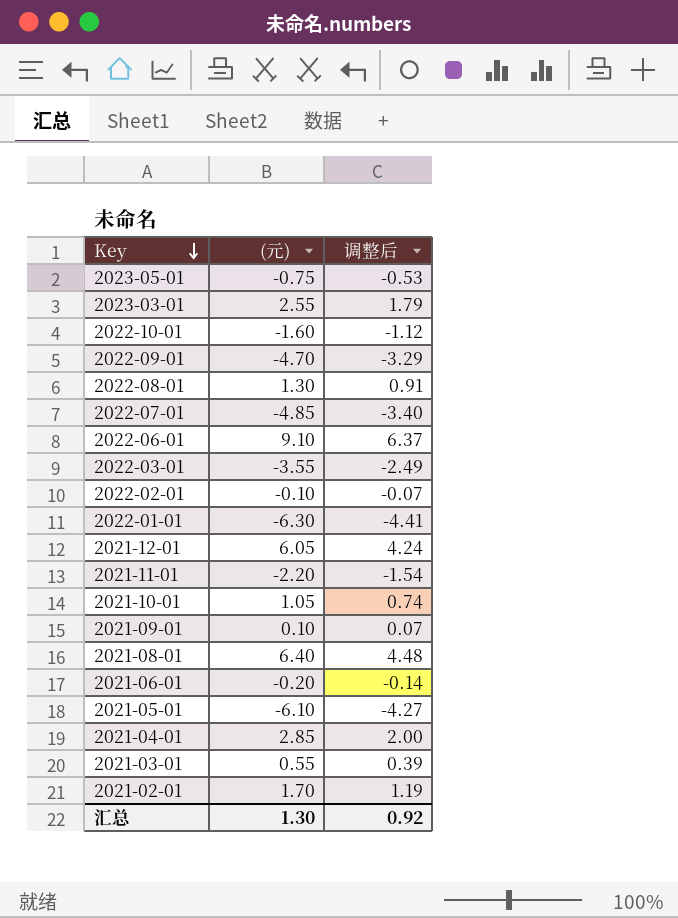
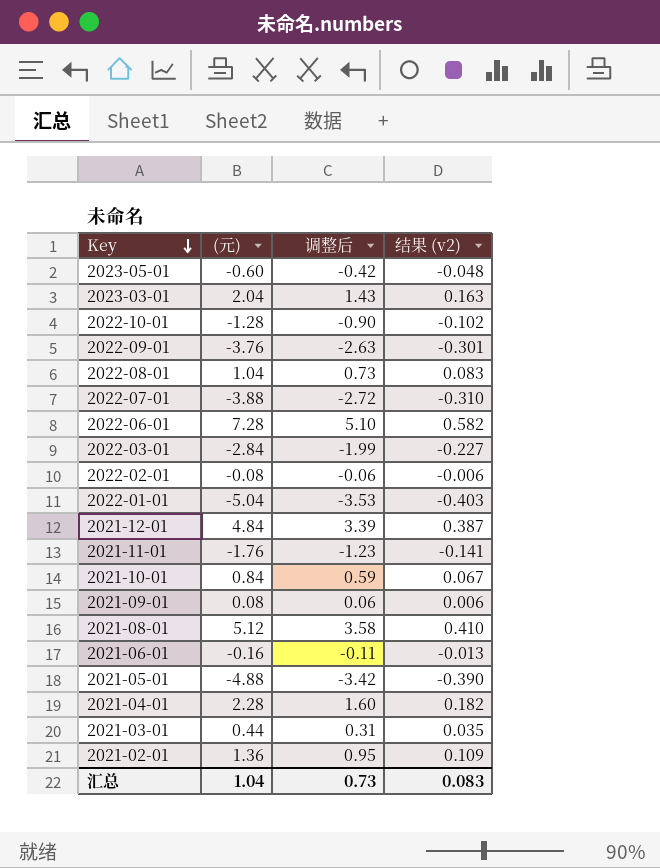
column 结果 (v2) | formula: none -> [(元)] * 0.08
2023-05-01 | (元): -0.75 -> -0.60
2023-05-01 | 调整后: -0.53 -> -0.42
2023-03-01 | (元): 2.55 -> 2.04
2023-03-01 | 调整后: 1.79 -> 1.43
2022-10-01 | (元): -1.60 -> -1.28
2022-10-01 | 调整后: -1.12 -> -0.90
2022-09-01 | (元): -4.70 -> -3.76
2022-09-01 | 调整后: -3.29 -> -2.63
2022-08-01 | (元): 1.30 -> 1.04
2022-08-01 | 调整后: 0.91 -> 0.73
2022-07-01 | (元): -4.85 -> -3.88
2022-07-01 | 调整后: -3.40 -> -2.72
2022-06-01 | (元): 9.10 -> 7.28
2022-06-01 | 调整后: 6.37 -> 5.10
2022-03-01 | (元): -3.55 -> -2.84
2022-03-01 | 调整后: -2.49 -> -1.99
2022-02-01 | (元): -0.10 -> -0.08
2022-02-01 | 调整后: -0.07 -> -0.06
2022-01-01 | (元): -6.30 -> -5.04
2022-01-01 | 调整后: -4.41 -> -3.53
2021-12-01 | (元): 6.05 -> 4.84
2021-12-01 | 调整后: 4.24 -> 3.39
2021-11-01 | (元): -2.20 -> -1.76
2021-11-01 | 调整后: -1.54 -> -1.23
2021-10-01 | (元): 1.05 -> 0.84
2021-10-01 | 调整后: 0.74 -> 0.59
2021-09-01 | (元): 0.10 -> 0.08
2021-09-01 | 调整后: 0.07 -> 0.06
2021-08-01 | (元): 6.40 -> 5.12
2021-08-01 | 调整后: 4.48 -> 3.58
2021-06-01 | (元): -0.20 -> -0.16
2021-06-01 | 调整后: -0.14 -> -0.11
2021-05-01 | (元): -6.10 -> -4.88
2021-05-01 | 调整后: -4.27 -> -3.42
2021-04-01 | (元): 2.85 -> 2.28
2021-04-01 | 调整后: 2.00 -> 1.60
2021-03-01 | (元): 0.55 -> 0.44
2021-03-01 | 调整后: 0.39 -> 0.31
2021-02-01 | (元): 1.70 -> 1.36
2021-02-01 | 调整后: 1.19 -> 0.95
汇总 | (元): 1.30 -> 1.04
汇总 | 调整后: 0.92 -> 0.73

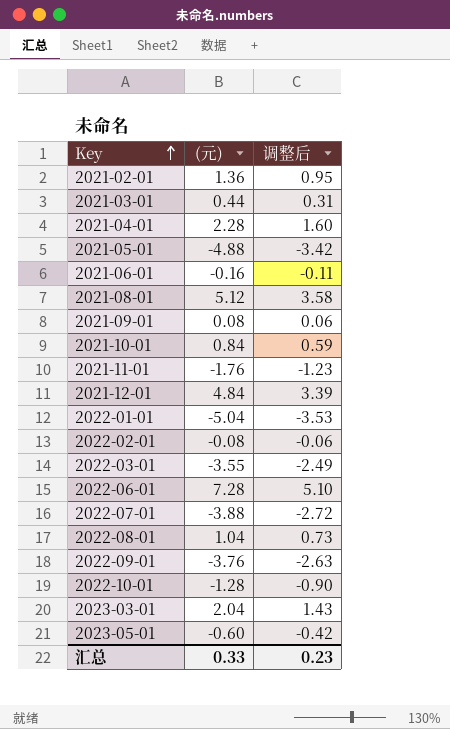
row order: Key descending -> Key ascending
column 结果 (v2) | formula: [(元)] * 0.08 -> none
2022-03-01 | (元): -2.84 -> -3.55
2022-03-01 | 调整后: -1.99 -> -2.49
汇总 | (元): 1.04 -> 0.33
汇总 | 调整后: 0.73 -> 0.23

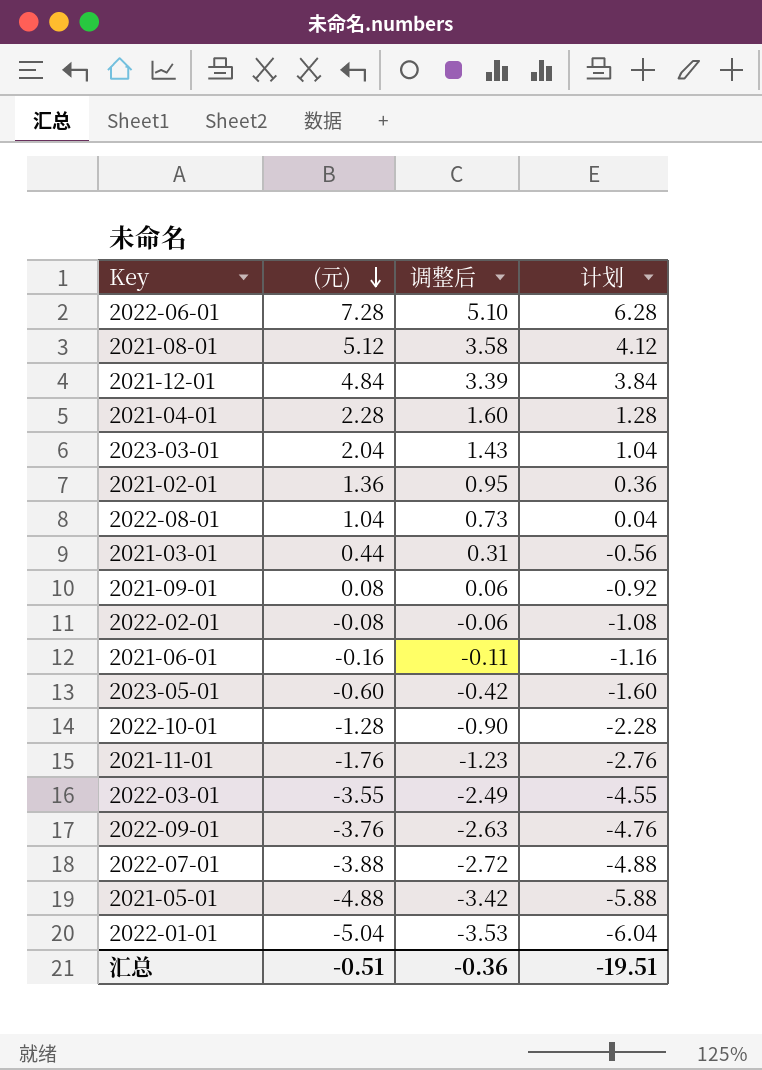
row order: Key ascending -> (元) descending
column 计划 | formula: none -> [(元)] - 1
row 2021-10-01: 0.84 | 0.59 -> none
汇总 | (元): 0.33 -> -0.51
汇总 | 调整后: 0.23 -> -0.36

